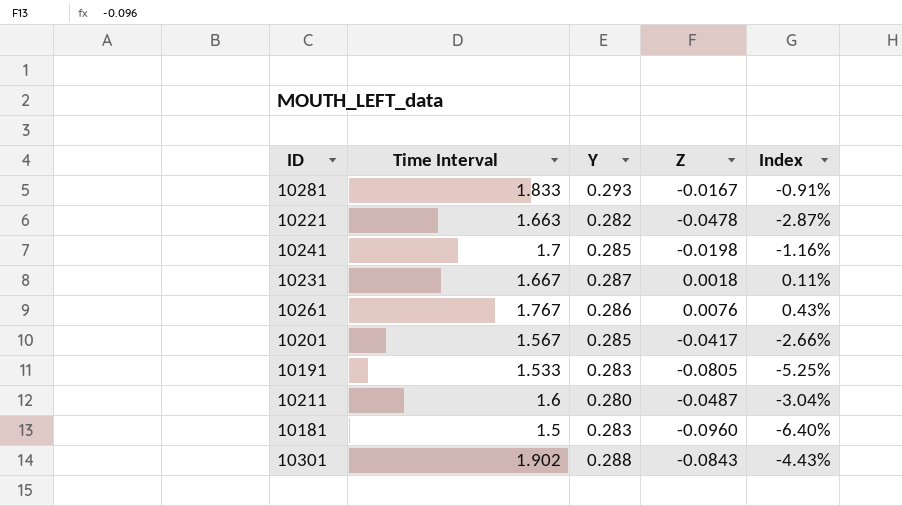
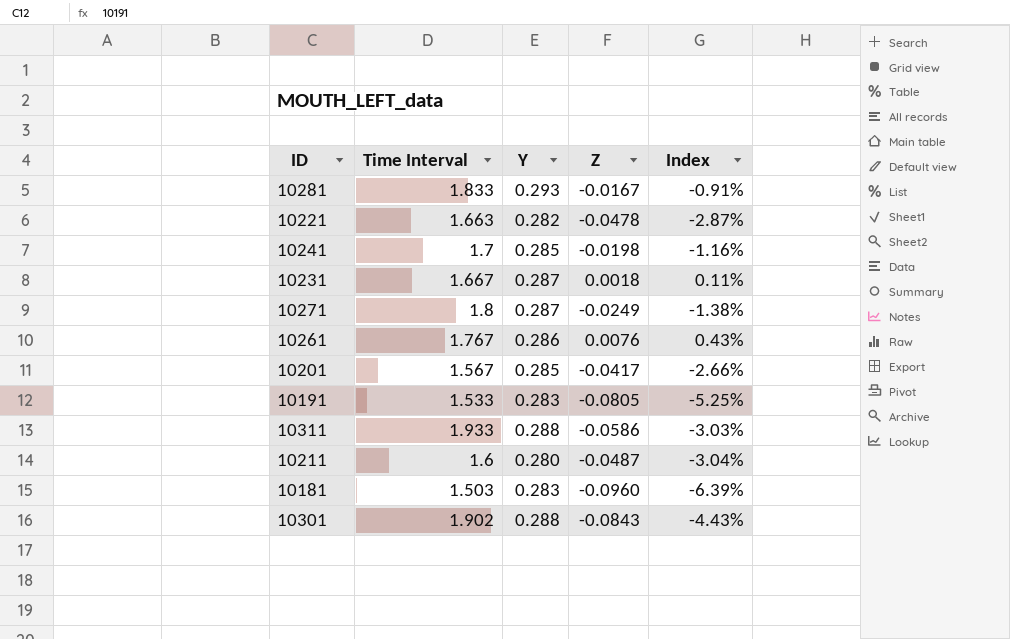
row 10271: none -> 1.8 | 0.287 | -0.0249 | -1.38%
row 10311: none -> 1.933 | 0.288 | -0.0586 | -3.03%
10181 | Time Interval: 1.5 -> 1.503
10181 | Index: -6.40% -> -6.39%

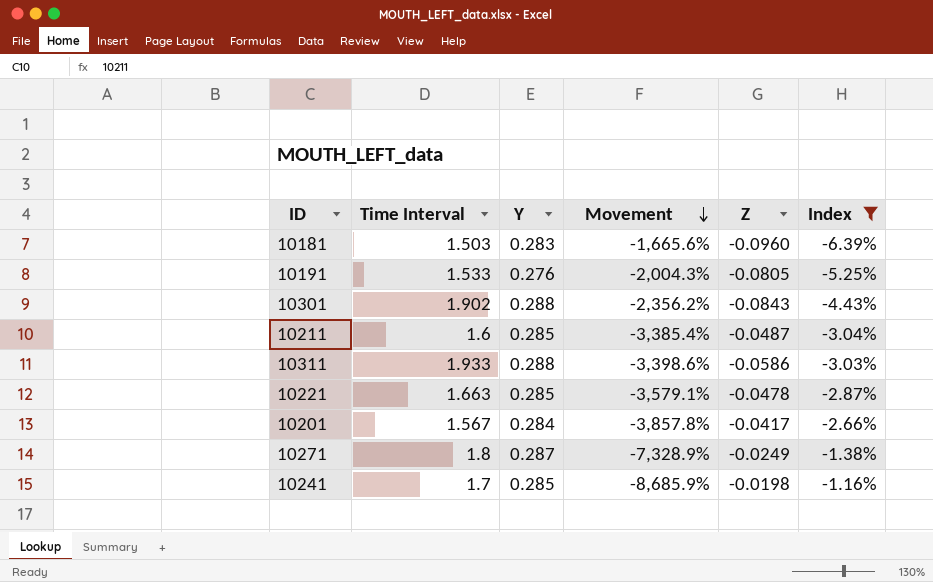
filter: none -> Index <= -1.16%
row order: none -> Movement descending
column Movement | formula: none -> ([Time Interval] - [Z]) / [Z]
10191 | Y: 0.283 -> 0.276
10211 | Y: 0.280 -> 0.285
10221 | Y: 0.282 -> 0.285
10201 | Y: 0.285 -> 0.284

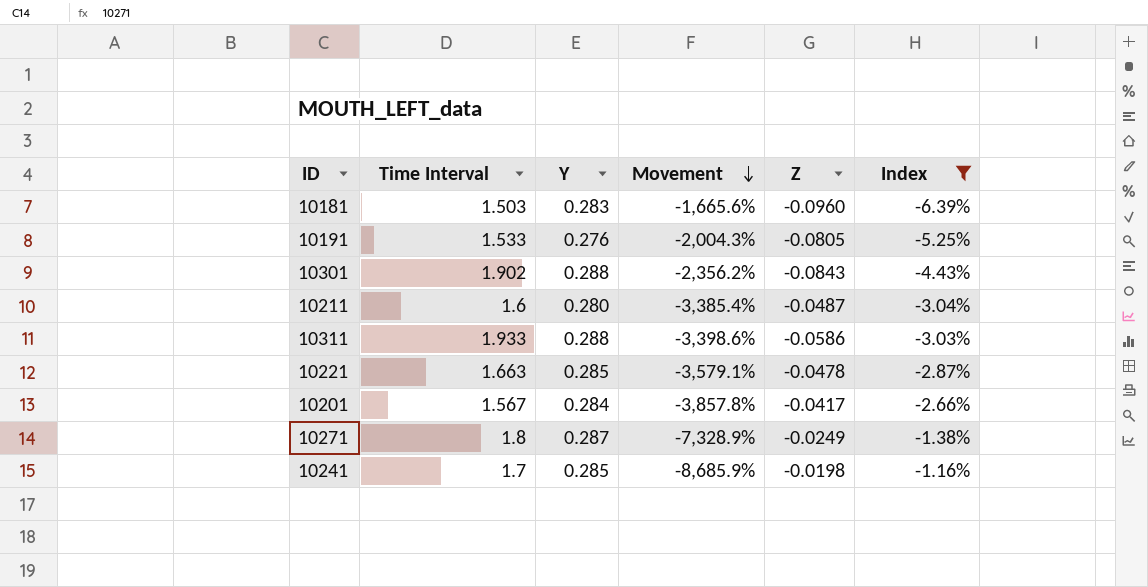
10211 | Y: 0.285 -> 0.280

